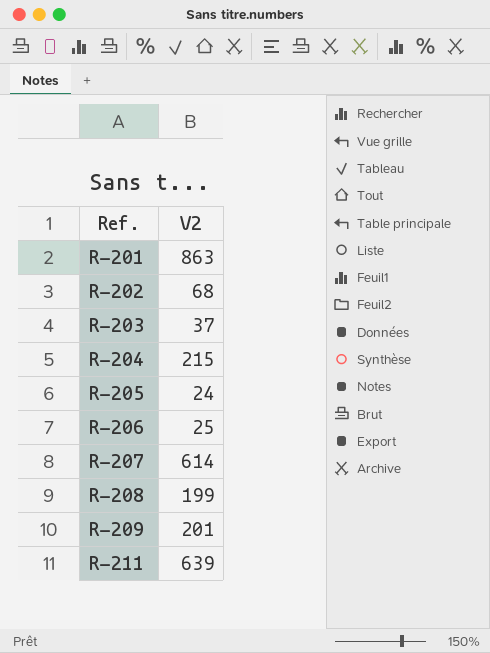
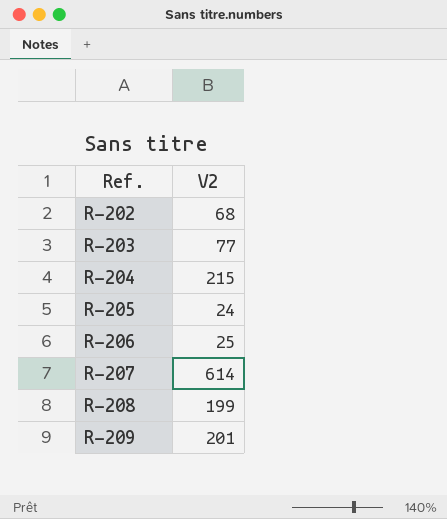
row R-201: 863 -> none
row R-211: 639 -> none
R-203 | V2: 37 -> 77

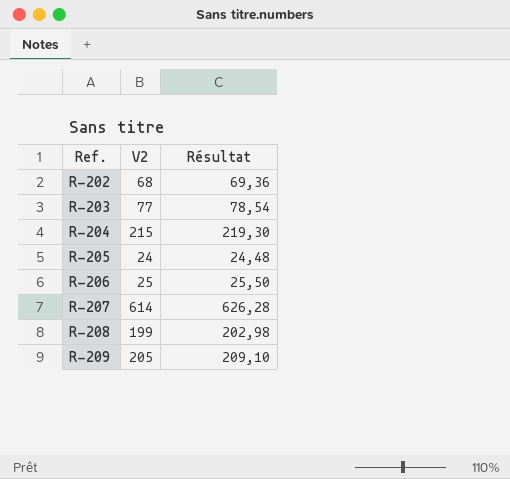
column Résultat | formula: none -> [V2] * 1,02
R-209 | V2: 201 -> 205

